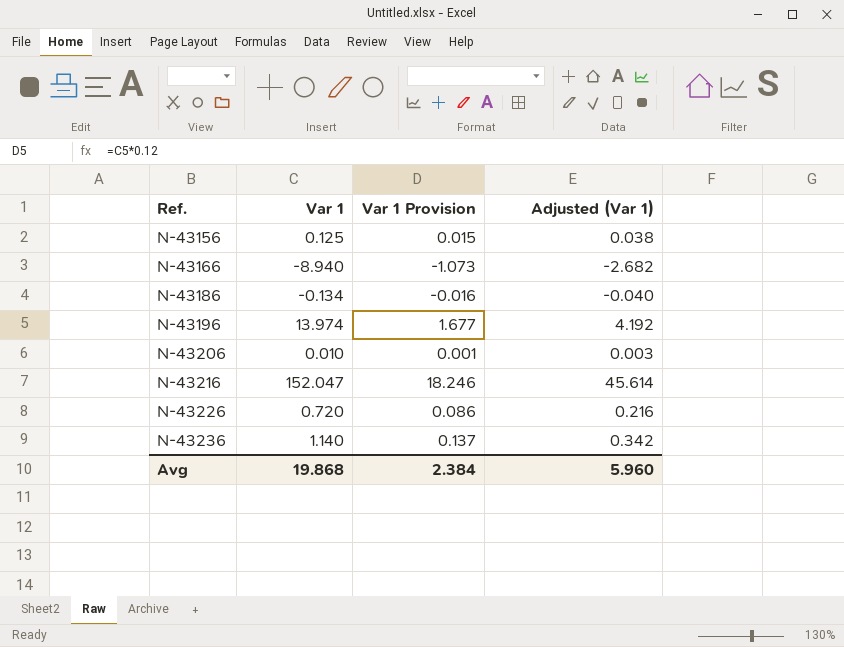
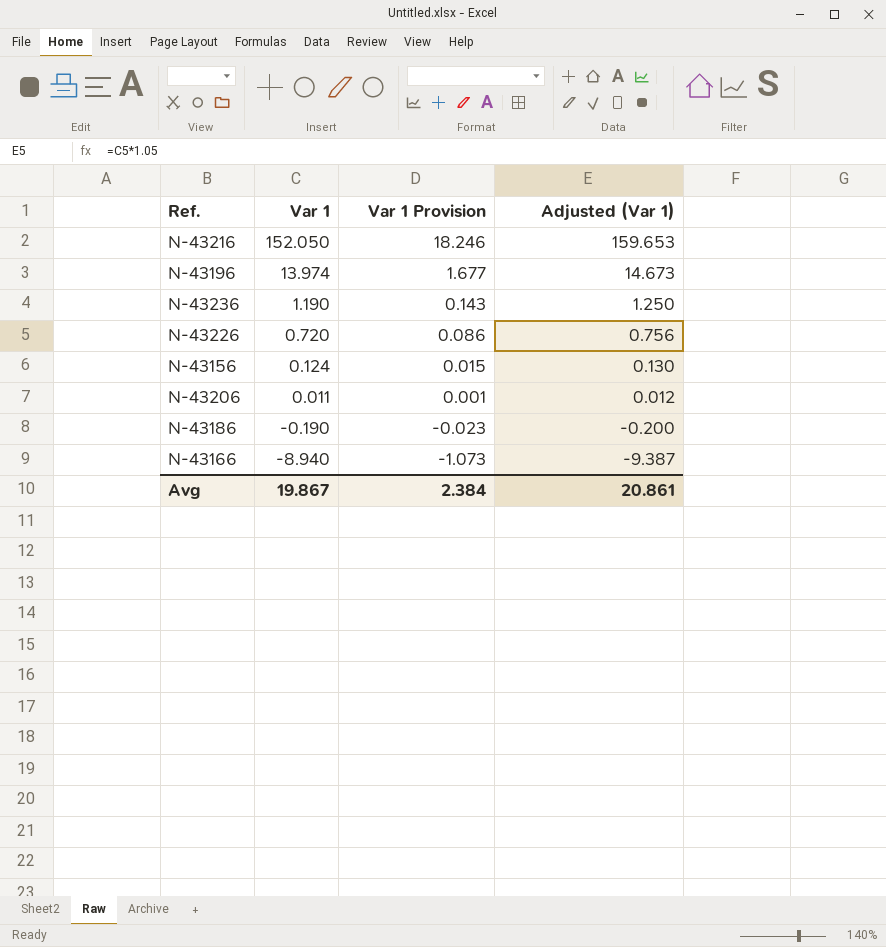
row order: Ref. ascending -> Var 1 descending
column Adjusted (Var 1) | formula: [Var 1] * 0.3 -> [Var 1] * 1.05
N-43216 | Var 1: 152.047 -> 152.050
N-43236 | Var 1: 1.140 -> 1.190
N-43236 | Var 1 Provision: 0.137 -> 0.143
N-43156 | Var 1: 0.125 -> 0.124
N-43206 | Var 1: 0.010 -> 0.011
N-43186 | Var 1: -0.134 -> -0.190
N-43186 | Var 1 Provision: -0.016 -> -0.023
Avg | Var 1: 19.868 -> 19.867
Avg | Adjusted (Var 1): 5.960 -> 20.861

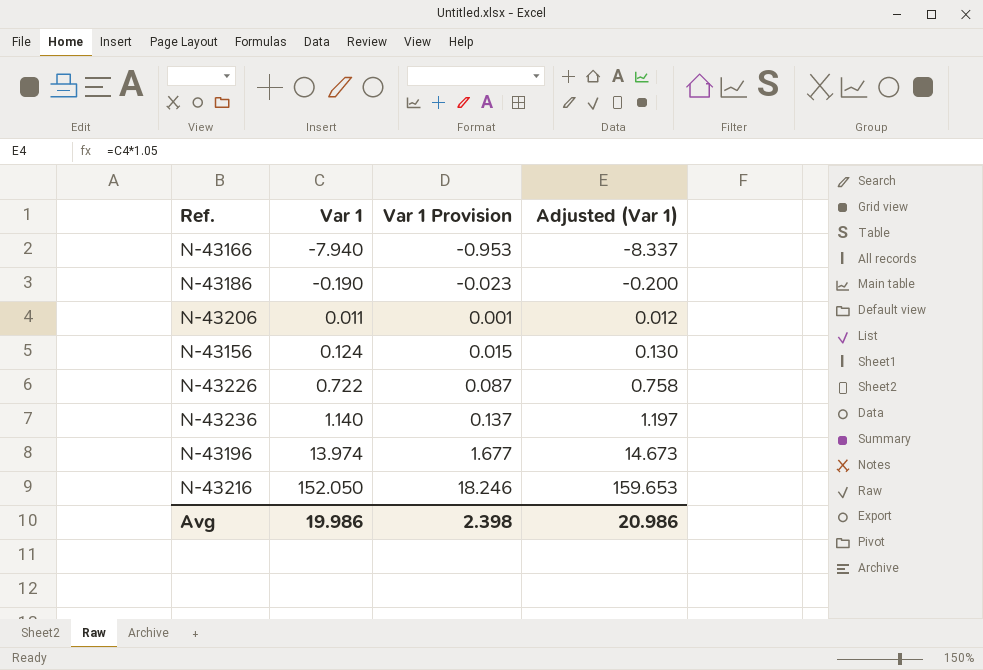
row order: Var 1 descending -> Var 1 ascending
N-43166 | Var 1: -8.940 -> -7.940
N-43166 | Var 1 Provision: -1.073 -> -0.953
N-43166 | Adjusted (Var 1): -9.387 -> -8.337
N-43226 | Var 1: 0.720 -> 0.722
N-43226 | Var 1 Provision: 0.086 -> 0.087
N-43226 | Adjusted (Var 1): 0.756 -> 0.758
N-43236 | Var 1: 1.190 -> 1.140
N-43236 | Var 1 Provision: 0.143 -> 0.137
N-43236 | Adjusted (Var 1): 1.250 -> 1.197
Avg | Var 1: 19.867 -> 19.986
Avg | Var 1 Provision: 2.384 -> 2.398
Avg | Adjusted (Var 1): 20.861 -> 20.986

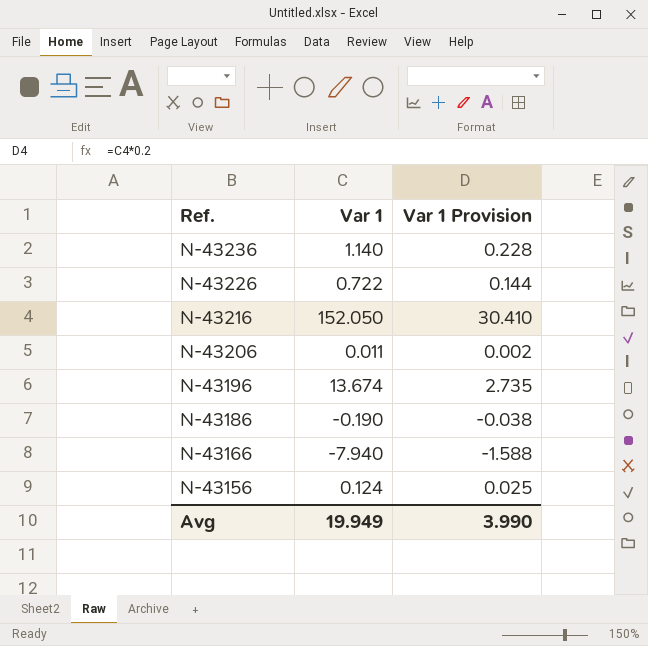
row order: Var 1 ascending -> Ref. descending
column Adjusted (Var 1) | formula: [Var 1] * 1.05 -> none
column Var 1 Provision | formula: [Var 1] * 0.12 -> [Var 1] * 0.2
N-43196 | Var 1: 13.974 -> 13.674
Avg | Var 1: 19.986 -> 19.949
Avg | Var 1 Provision: 2.398 -> 3.990

